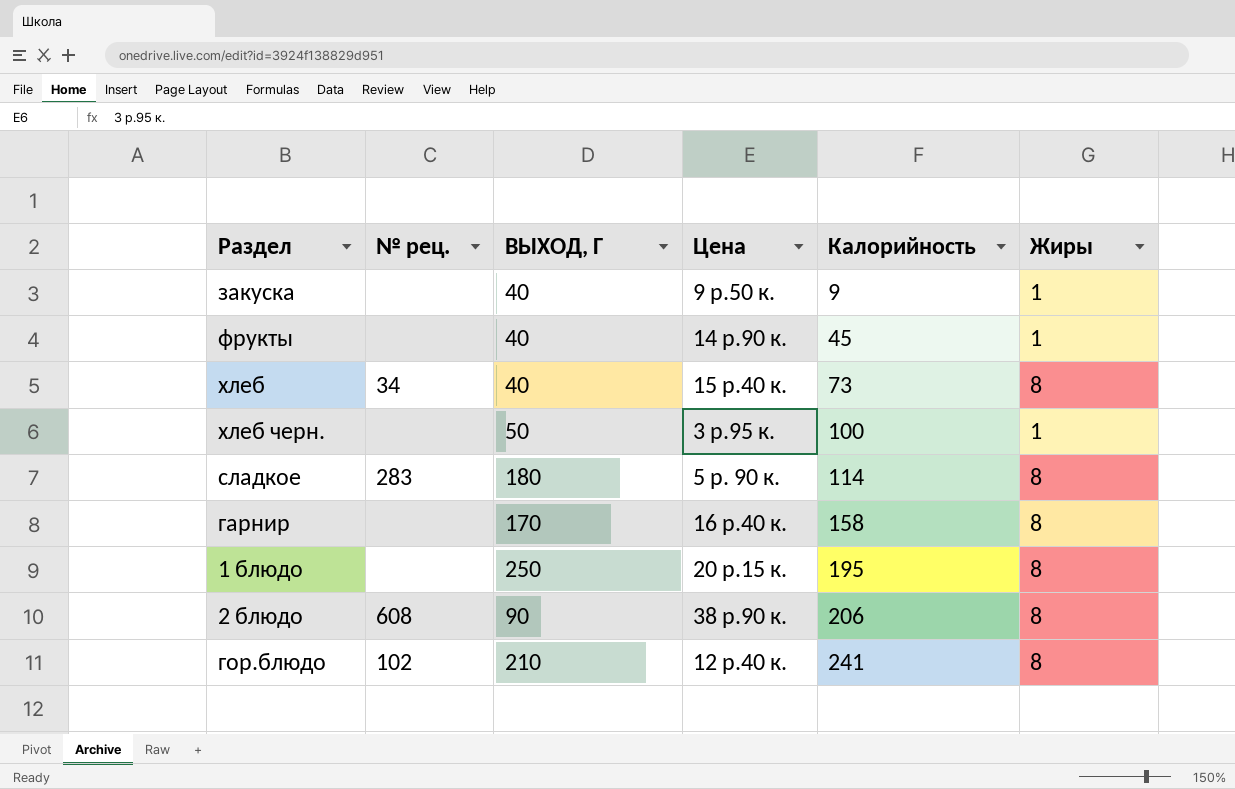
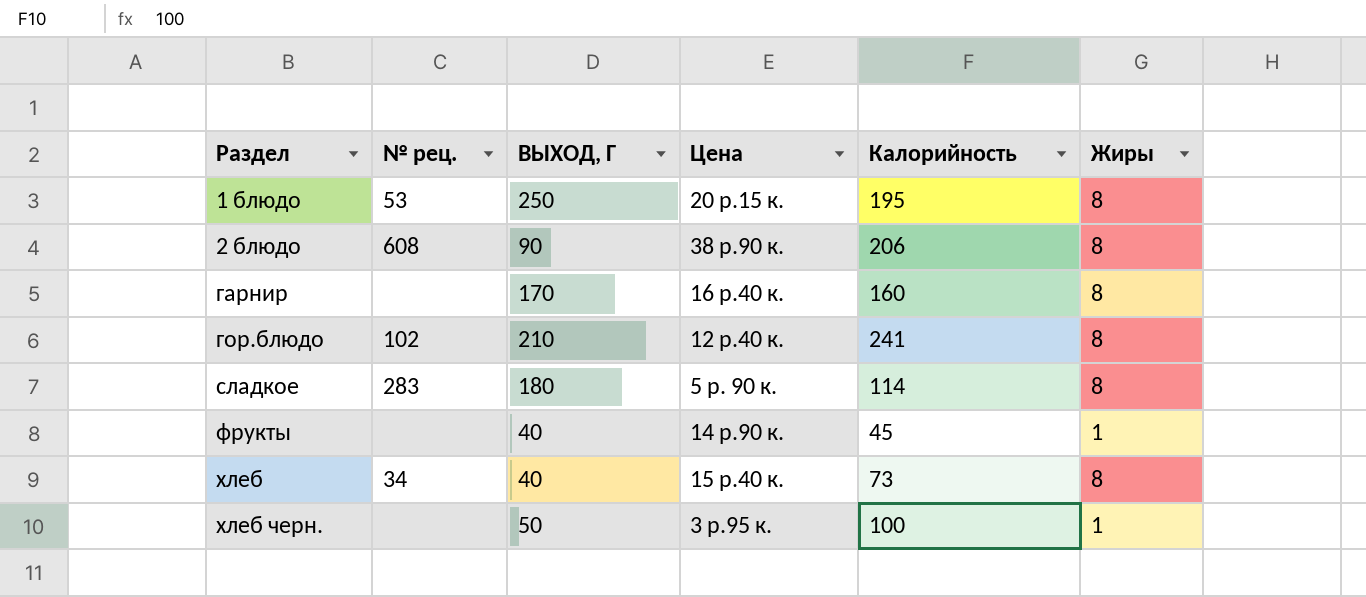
row order: Калорийность ascending -> Раздел ascending
row закуска: none | 40 | 9 р.50 к. | 9 | 1 -> none
1 блюдо | № рец.: none -> 53
гарнир | Калорийность: 158 -> 160

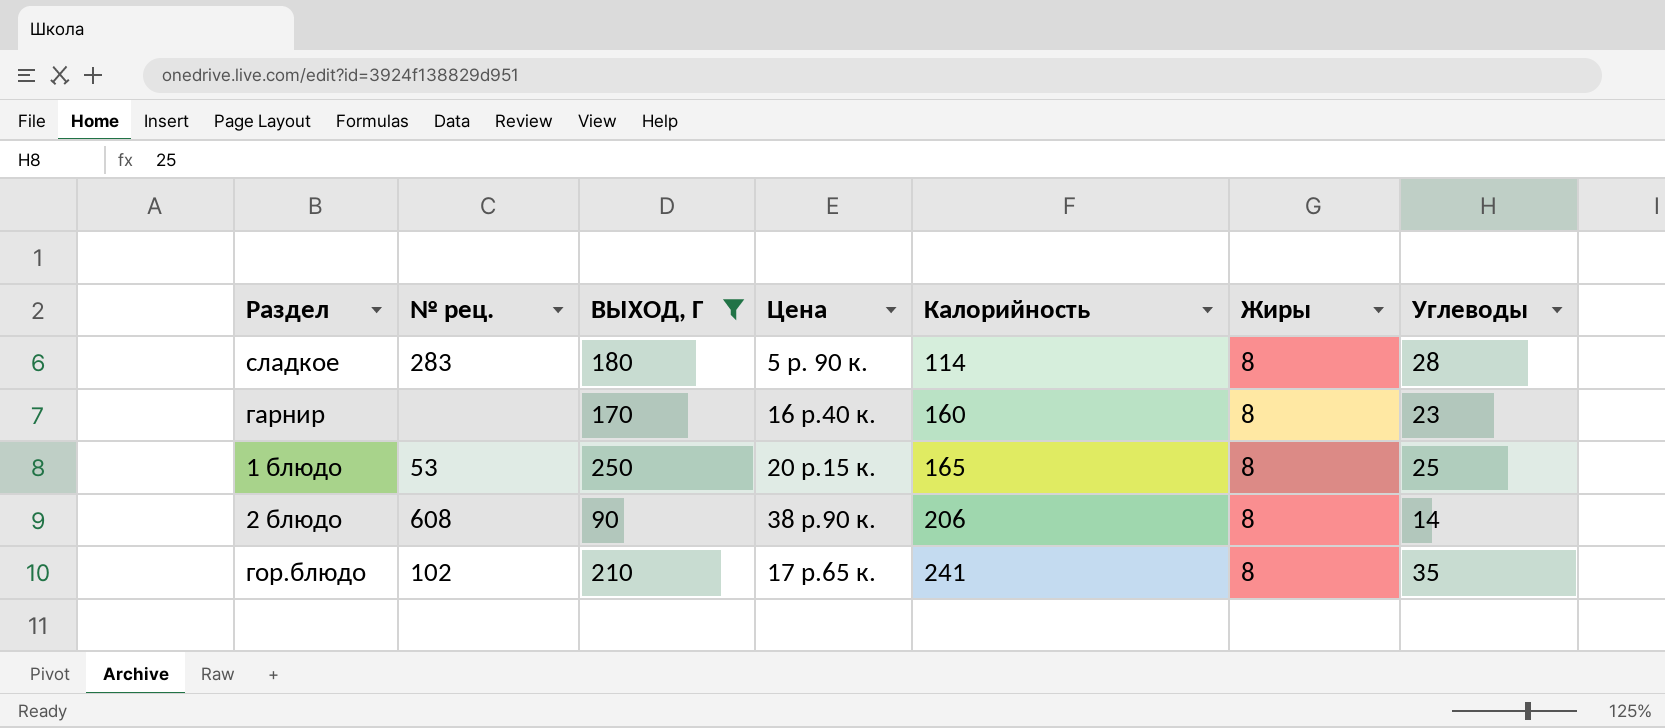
filter: none -> ВЫХОД, Г >= 90
row order: Раздел ascending -> Калорийность ascending
column Углеводы | position: none -> 7
1 блюдо | Калорийность: 195 -> 165
гор.блюдо | Цена: 12 р.40 к. -> 17 р.65 к.

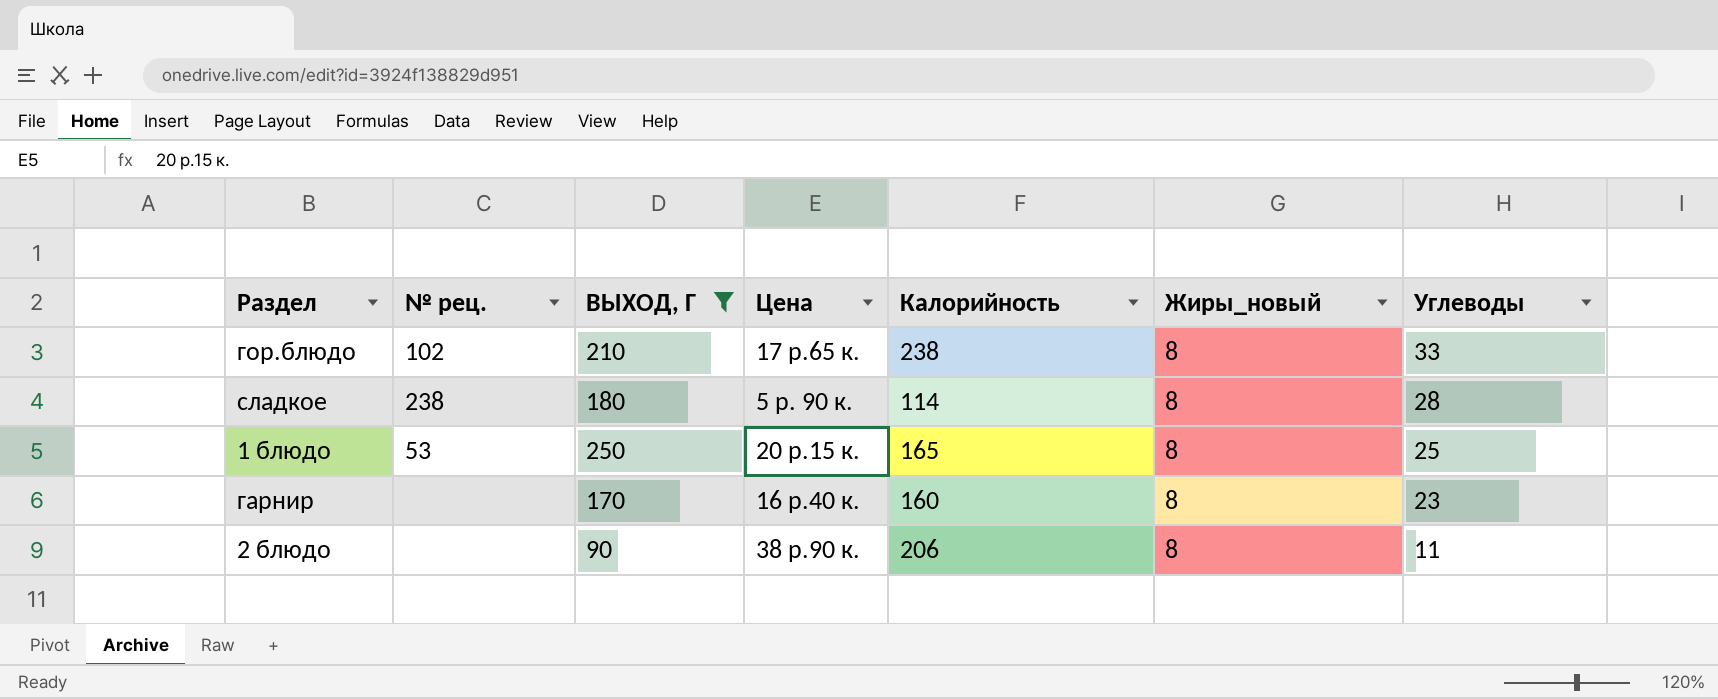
row order: Калорийность ascending -> Углеводы descending
column name: Жиры -> Жиры_новый
гор.блюдо | Калорийность: 241 -> 238
гор.блюдо | Углеводы: 35 -> 33
сладкое | № рец.: 283 -> 238
2 блюдо | № рец.: 608 -> none
2 блюдо | Углеводы: 14 -> 11

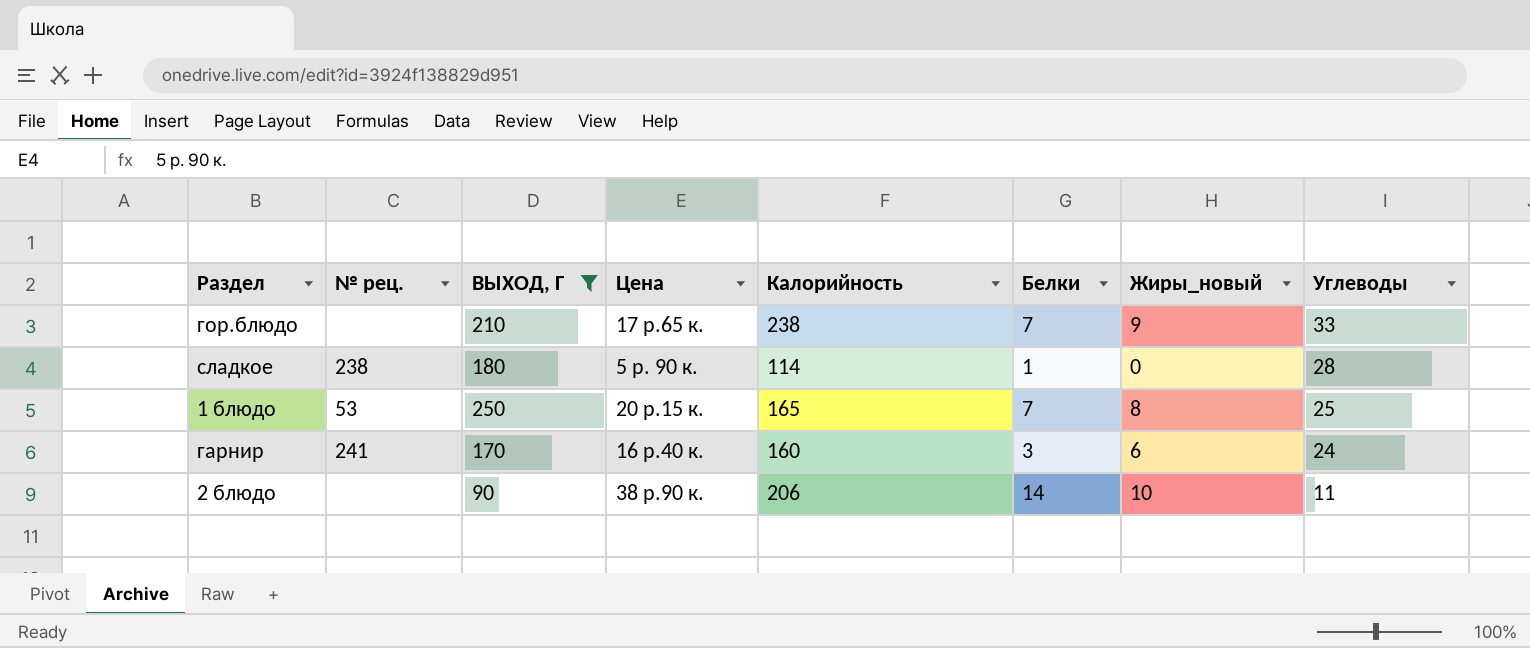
column Белки | position: none -> 6
гор.блюдо | № рец.: 102 -> none
гор.блюдо | Жиры_новый: 8 -> 9
сладкое | Жиры_новый: 8 -> 0
гарнир | № рец.: none -> 241
гарнир | Жиры_новый: 8 -> 6
гарнир | Углеводы: 23 -> 24
2 блюдо | Жиры_новый: 8 -> 10

